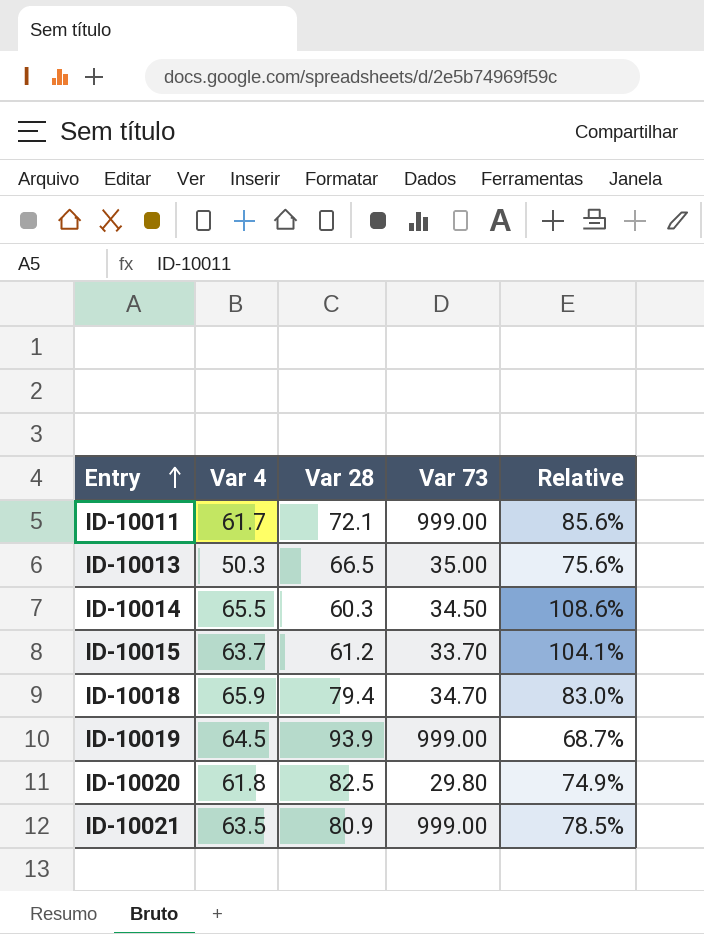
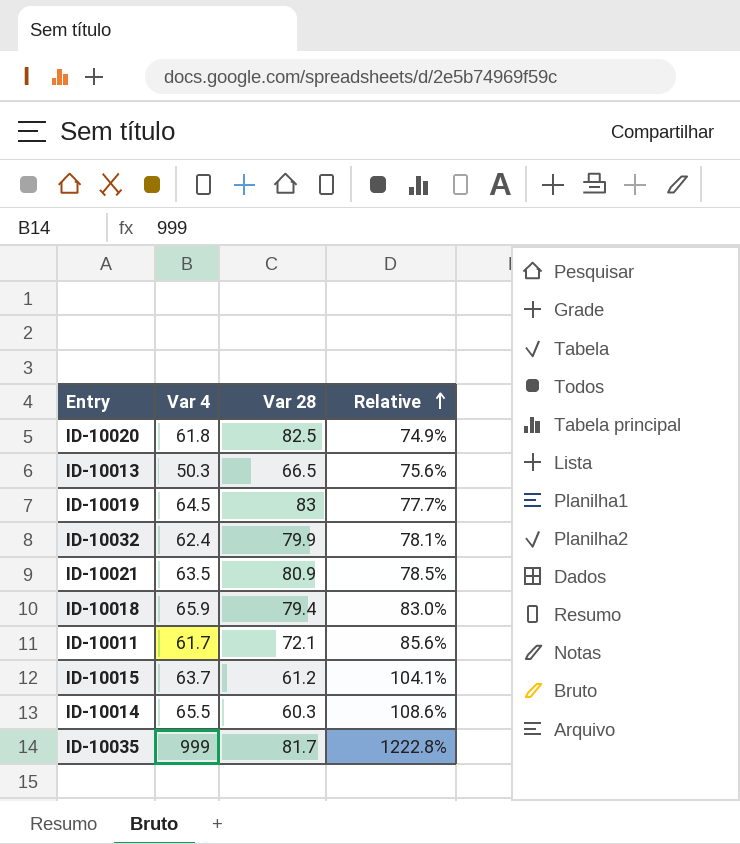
row order: Entry ascending -> Relative ascending
column Var 73 | position: 4 -> none
ID-10019 | Var 28: 93.9 -> 83
ID-10019 | Relative: 68.7% -> 77.7%
row ID-10032: none -> 62.4 | 79.9 | 78.1%
row ID-10035: none -> 999 | 81.7 | 1222.8%

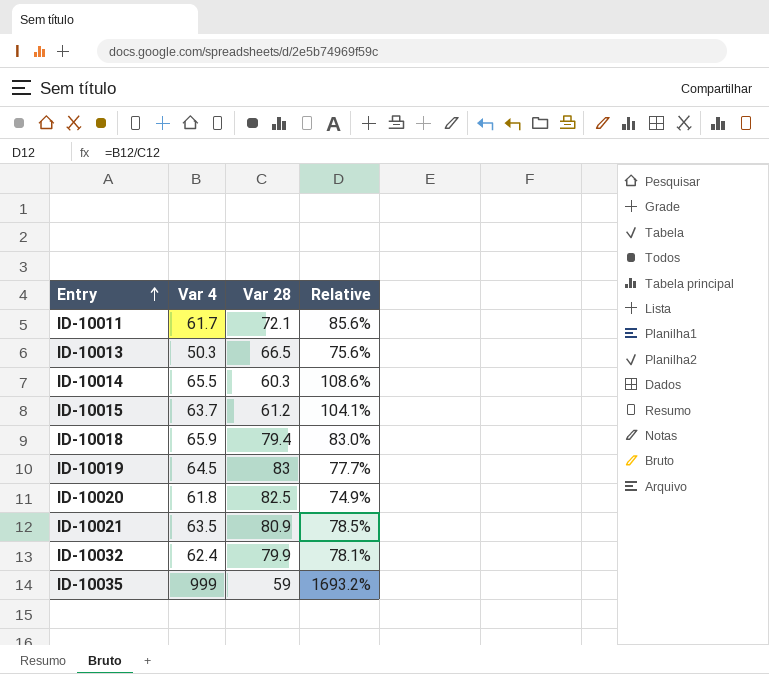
row order: Relative ascending -> Entry ascending
ID-10035 | Var 28: 81.7 -> 59
ID-10035 | Relative: 1222.8% -> 1693.2%

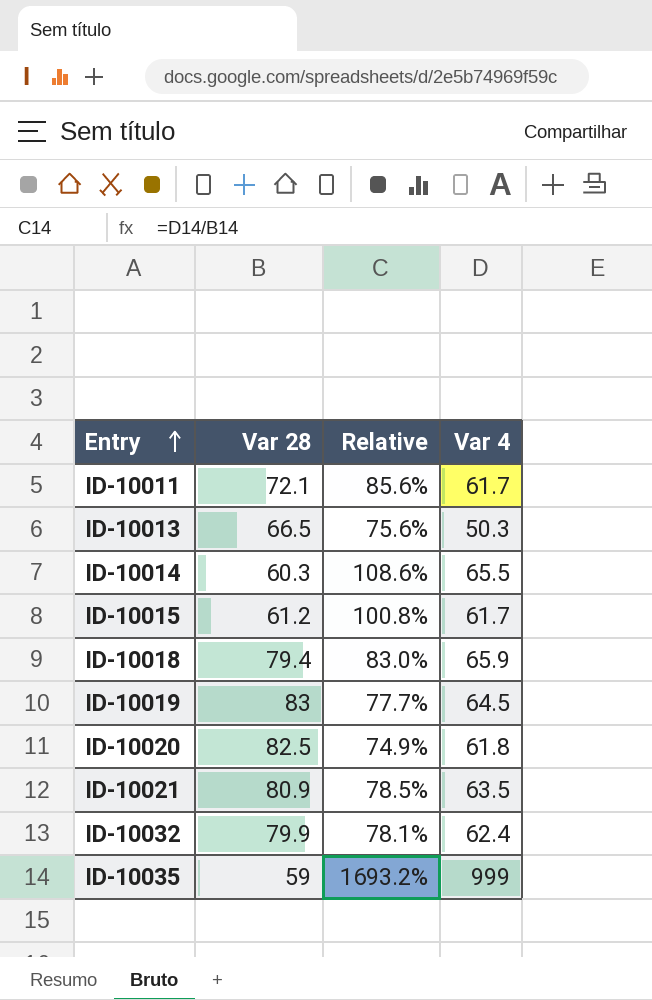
column Var 4 | position: 2 -> 4
ID-10015 | Relative: 104.1% -> 100.8%
ID-10015 | Var 4: 63.7 -> 61.7

